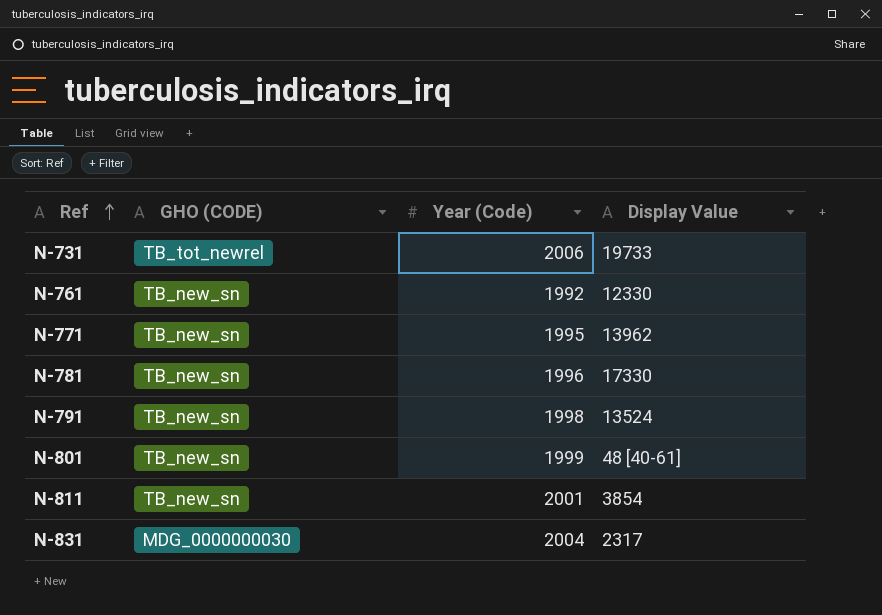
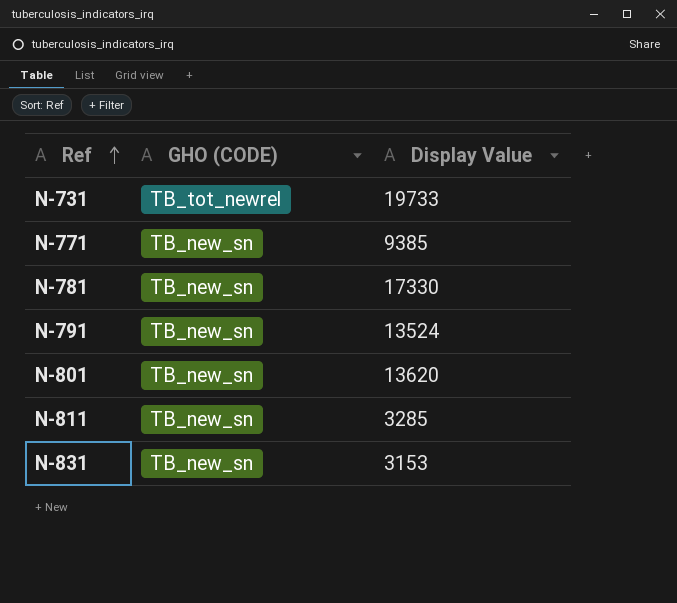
column Year (Code) | position: 3 -> none
row N-761: TB_new_sn | 1992 | 12330 -> none
N-771 | Display Value: 13962 -> 9385
N-801 | Display Value: 48 [40-61] -> 13620
N-811 | Display Value: 3854 -> 3285
N-831 | GHO (CODE): MDG_0000000030 -> TB_new_sn
N-831 | Display Value: 2317 -> 3153

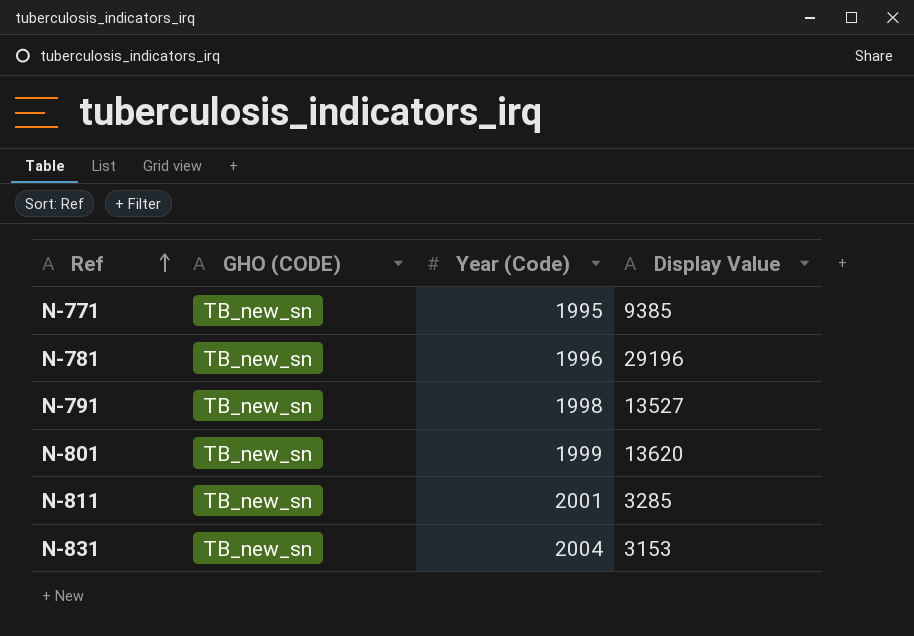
column Year (Code) | position: none -> 3
row N-731: TB_tot_newrel | 19733 -> none
N-781 | Display Value: 17330 -> 29196
N-791 | Display Value: 13524 -> 13527

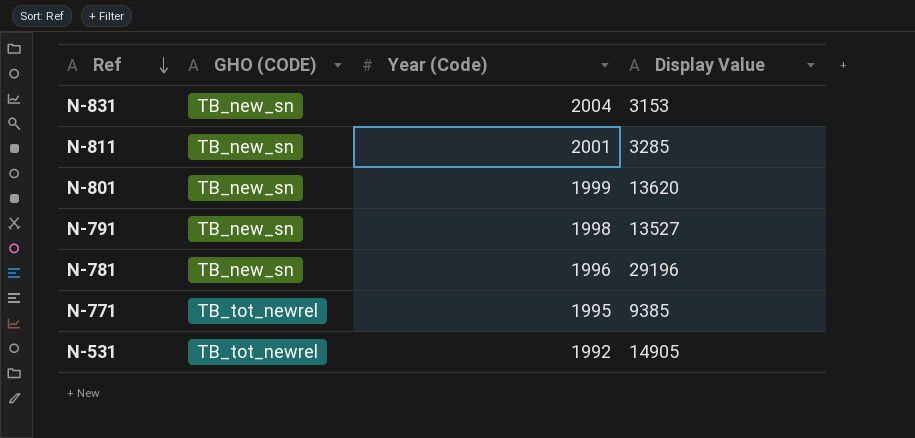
row order: Ref ascending -> Ref descending
N-771 | GHO (CODE): TB_new_sn -> TB_tot_newrel
row N-531: none -> TB_tot_newrel | 1992 | 14905

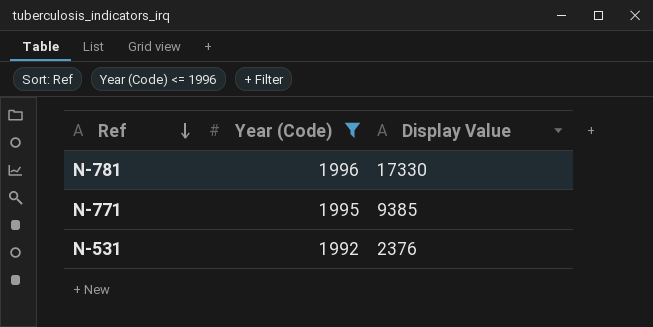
filter: none -> Year (Code) <= 1996
column GHO (CODE) | position: 2 -> none
N-781 | Display Value: 29196 -> 17330
N-531 | Display Value: 14905 -> 2376

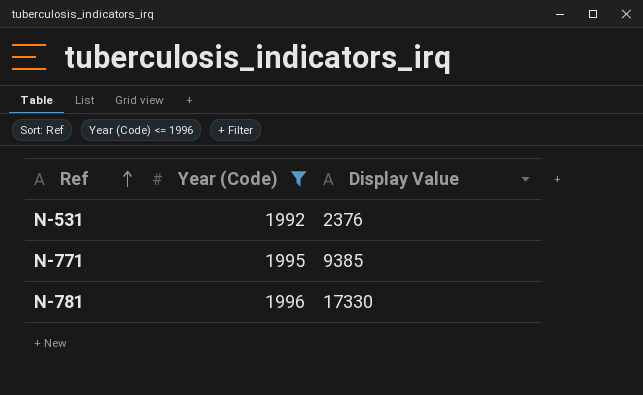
row order: Ref descending -> Ref ascending

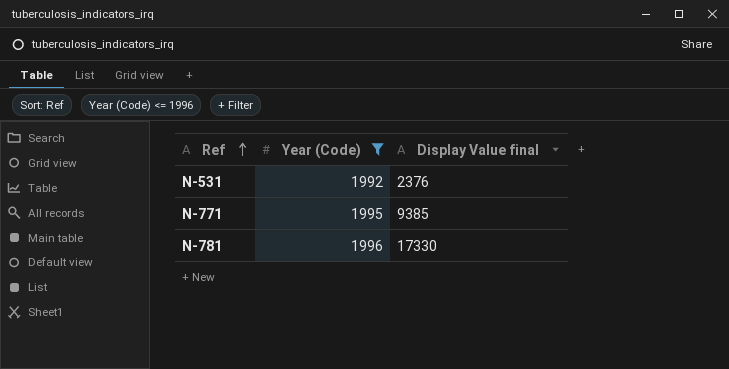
column name: Display Value -> Display Value final

